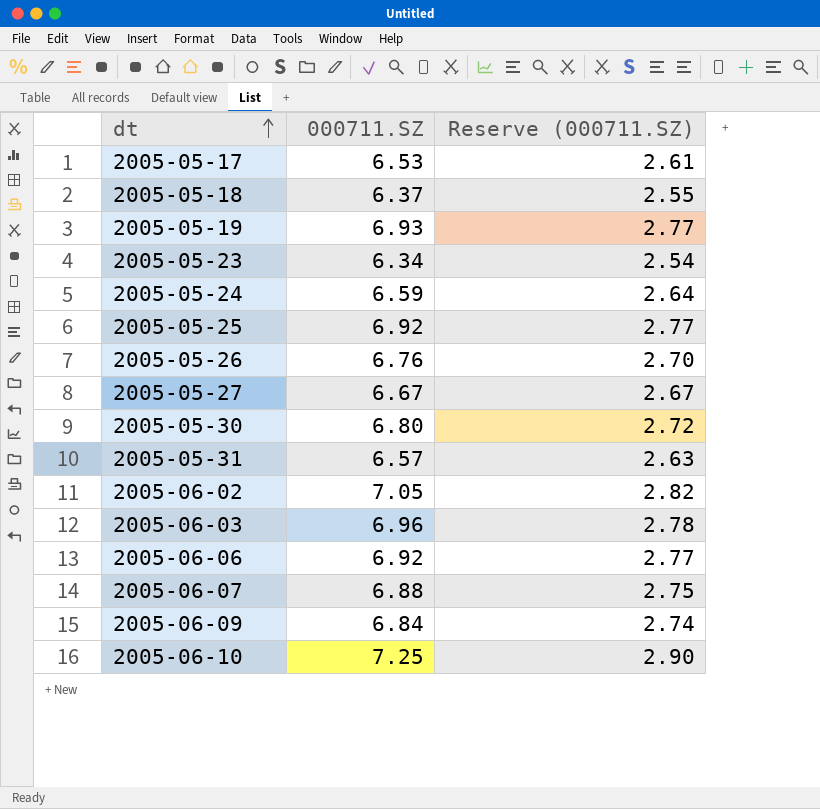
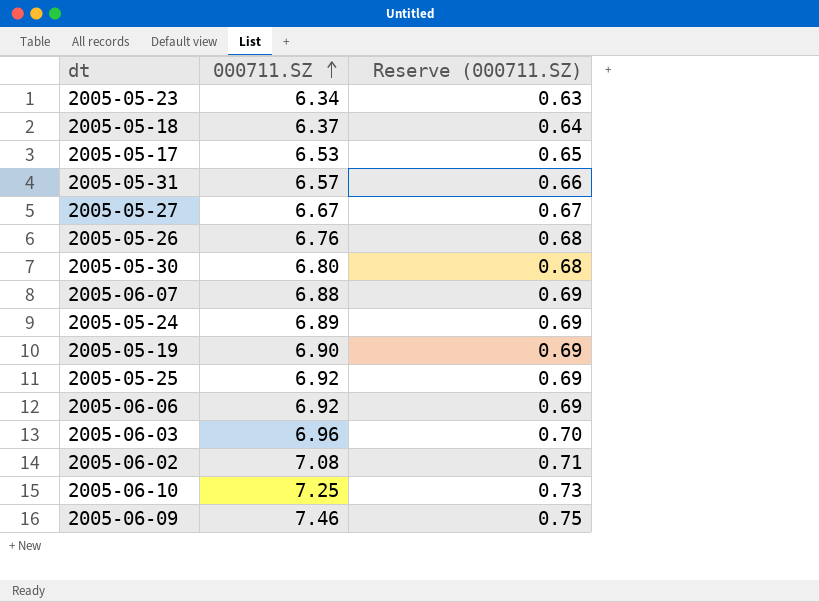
row order: dt ascending -> 000711.SZ ascending
column Reserve (000711.SZ) | formula: [000711.SZ] * 0.4 -> [000711.SZ] * 0.1
2005-05-24 | 000711.SZ: 6.59 -> 6.89
2005-05-19 | 000711.SZ: 6.93 -> 6.90
2005-06-02 | 000711.SZ: 7.05 -> 7.08
2005-06-09 | 000711.SZ: 6.84 -> 7.46

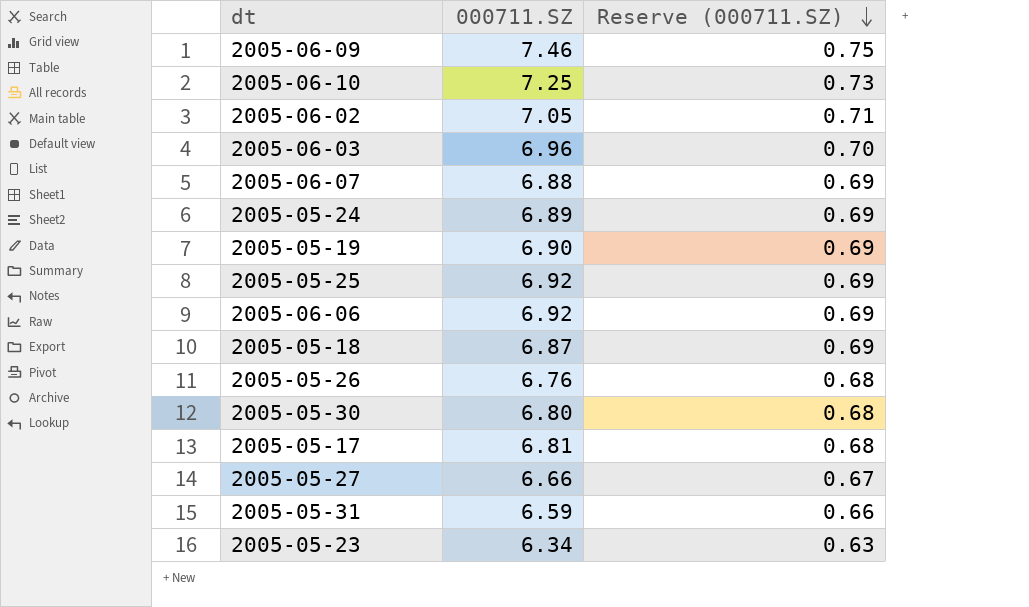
row order: 000711.SZ ascending -> Reserve (000711.SZ) descending
2005-06-02 | 000711.SZ: 7.08 -> 7.05
2005-05-18 | 000711.SZ: 6.37 -> 6.87
2005-05-18 | Reserve (000711.SZ): 0.64 -> 0.69
2005-05-17 | 000711.SZ: 6.53 -> 6.81
2005-05-17 | Reserve (000711.SZ): 0.65 -> 0.68
2005-05-27 | 000711.SZ: 6.67 -> 6.66
2005-05-31 | 000711.SZ: 6.57 -> 6.59

